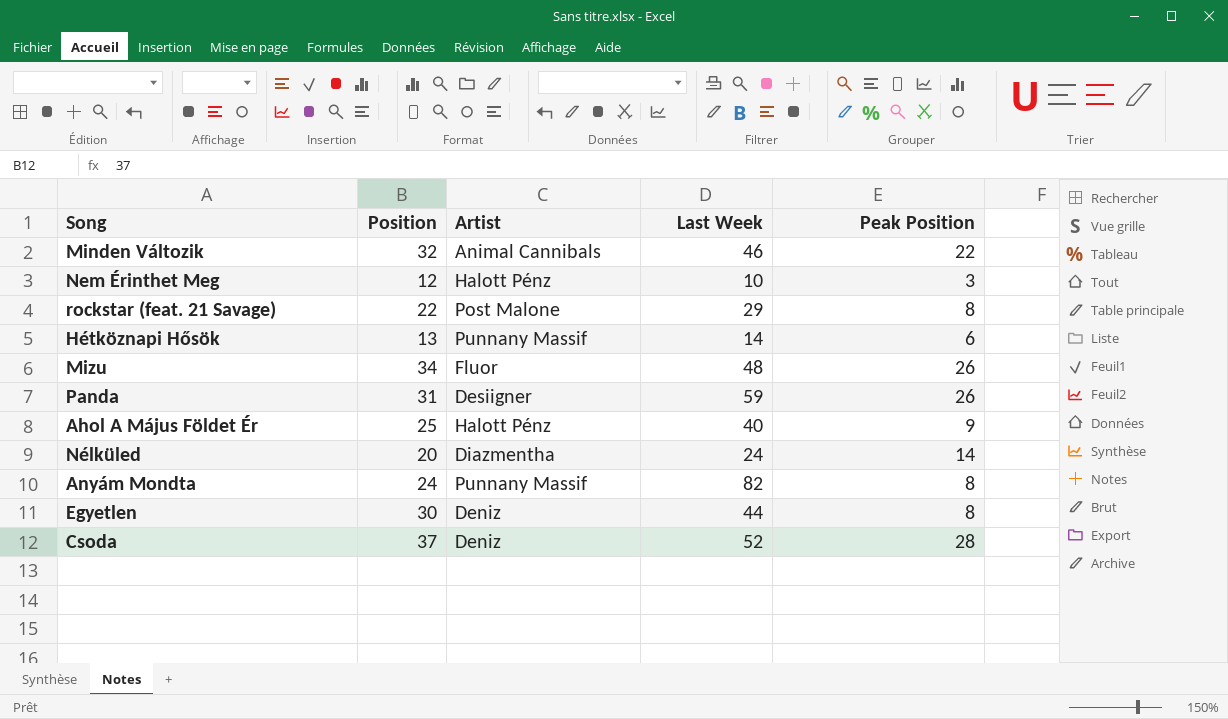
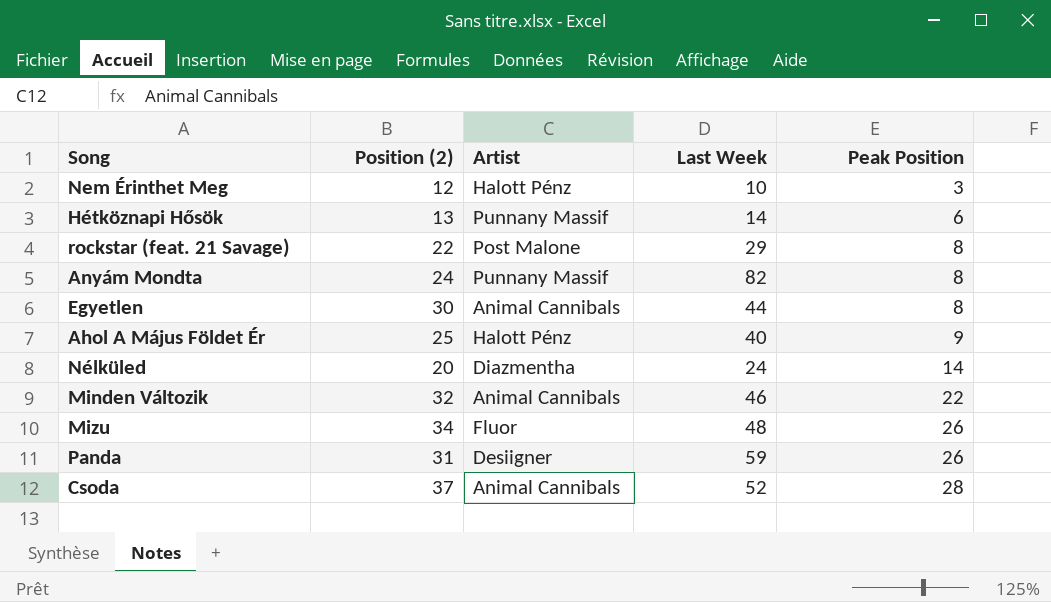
row order: none -> Peak Position ascending
column name: Position -> Position (2)
Egyetlen | Artist: Deniz -> Animal Cannibals
Csoda | Artist: Deniz -> Animal Cannibals

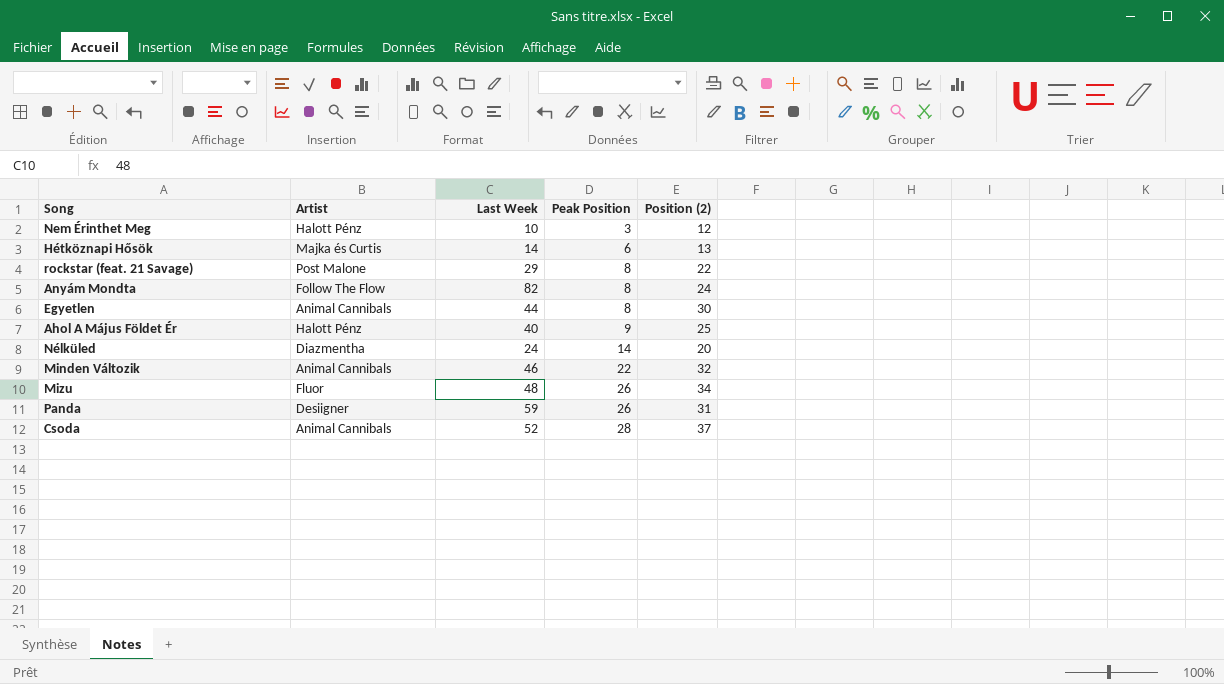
column Position (2) | position: 2 -> 5
Hétköznapi Hősök | Artist: Punnany Massif -> Majka és Curtis
Anyám Mondta | Artist: Punnany Massif -> Follow The Flow

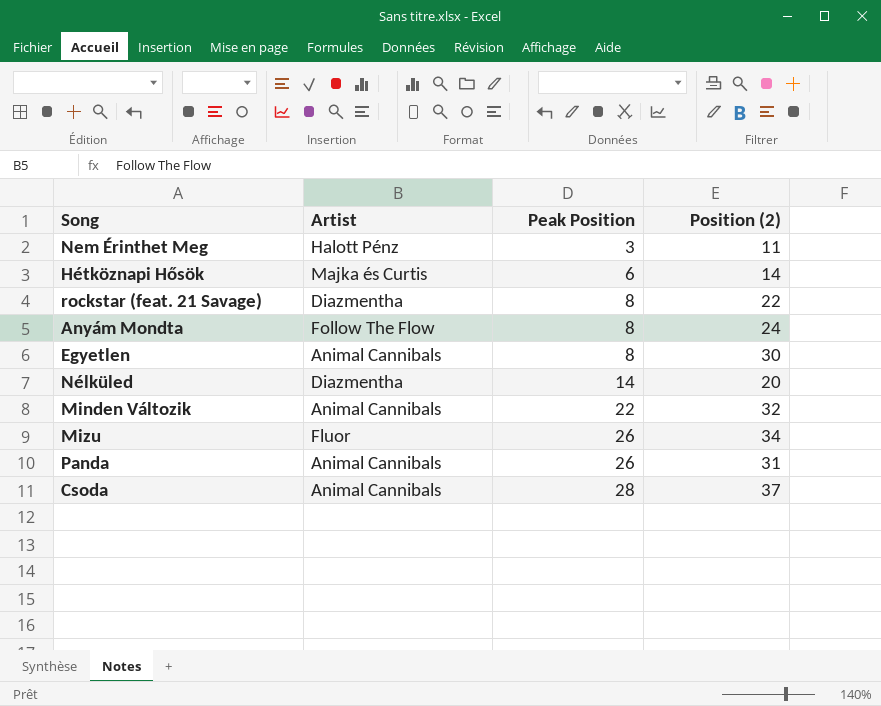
column Last Week | position: 3 -> none
row Ahol A Május Földet Ér: Halott Pénz | 40 | 9 | 25 -> none
Nem Érinthet Meg | Position (2): 12 -> 11
Hétköznapi Hősök | Position (2): 13 -> 14
rockstar (feat. 21 Savage) | Artist: Post Malone -> Diazmentha
Panda | Artist: Desiigner -> Animal Cannibals

